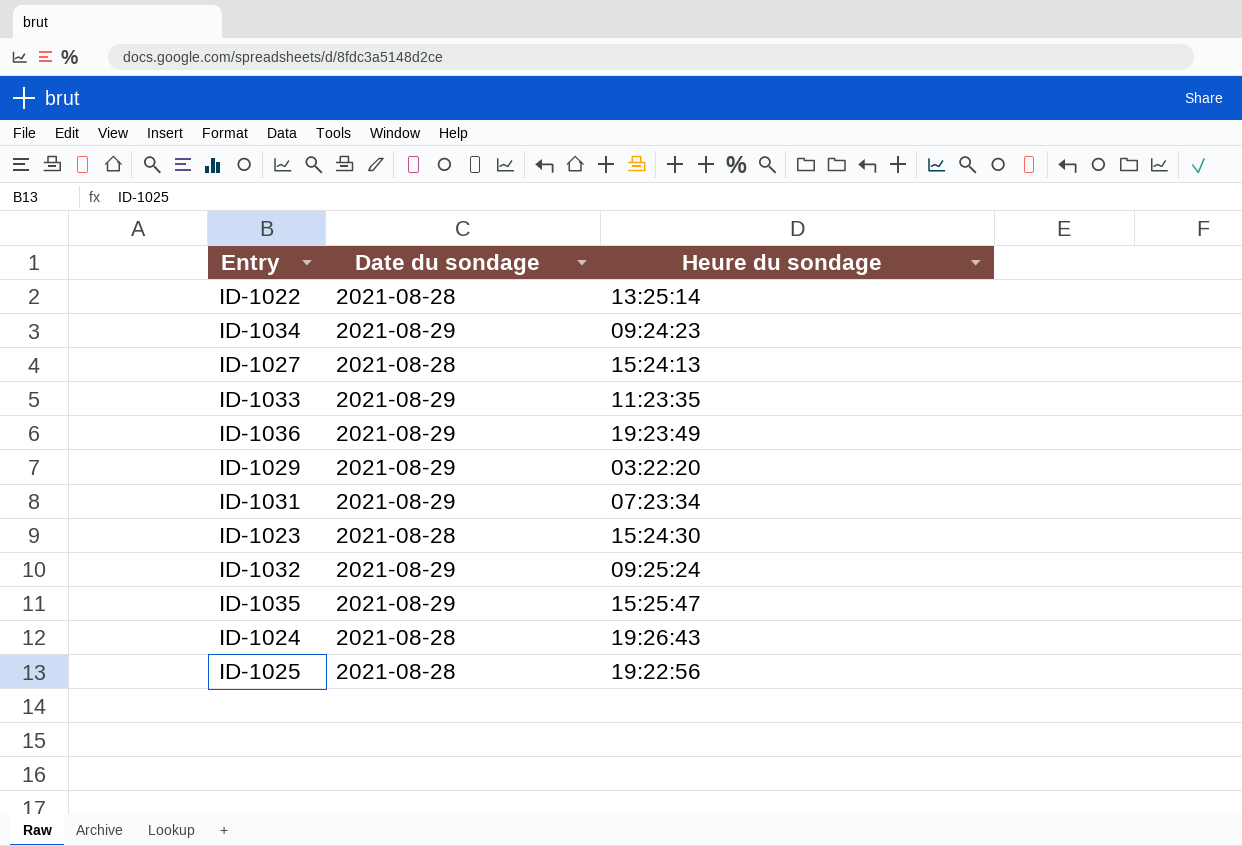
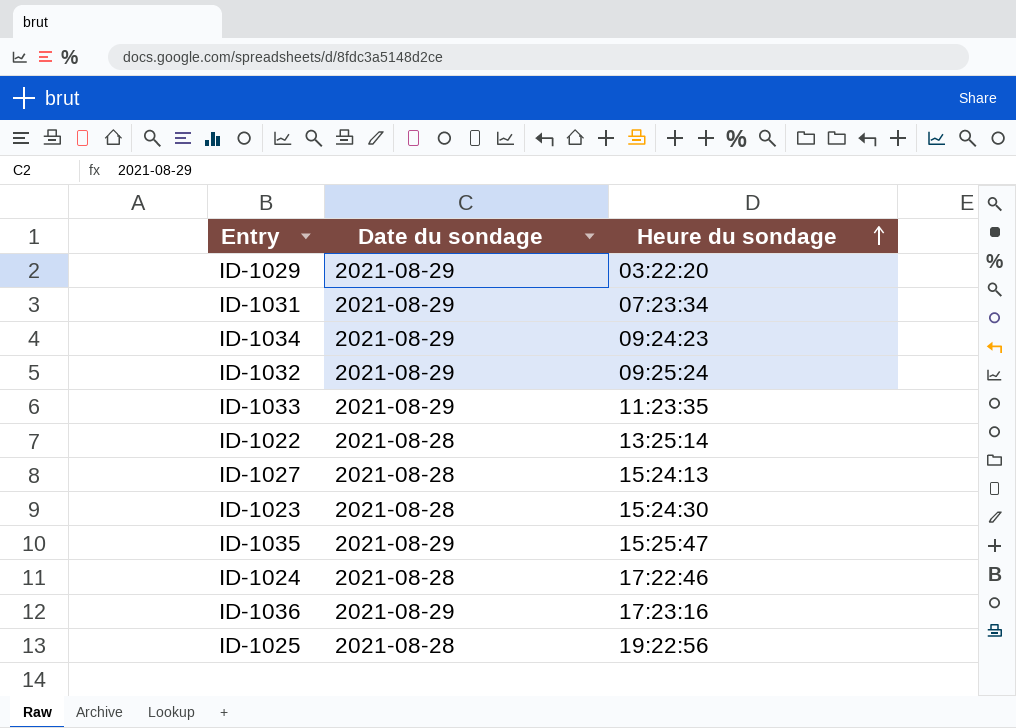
row order: none -> Heure du sondage ascending
ID-1024 | Heure du sondage: 19:26:43 -> 17:22:46
ID-1036 | Heure du sondage: 19:23:49 -> 17:23:16

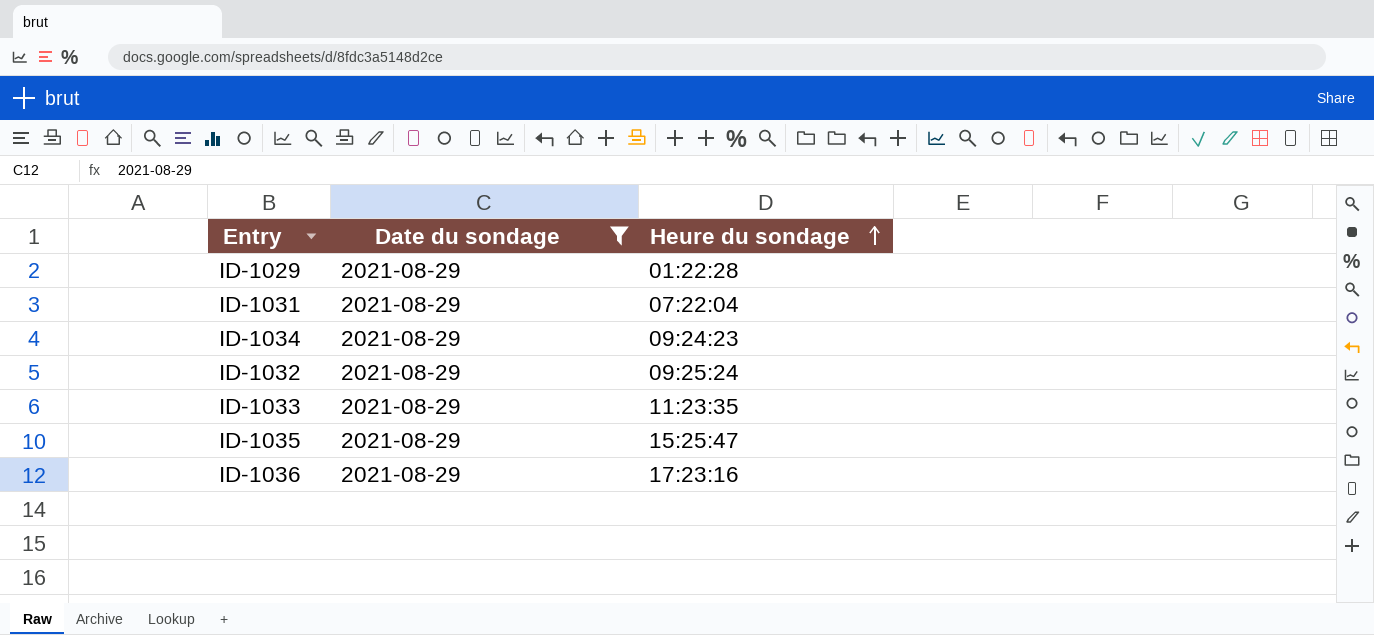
filter: none -> Date du sondage = 2021-08-29
ID-1029 | Heure du sondage: 03:22:20 -> 01:22:28
ID-1031 | Heure du sondage: 07:23:34 -> 07:22:04

